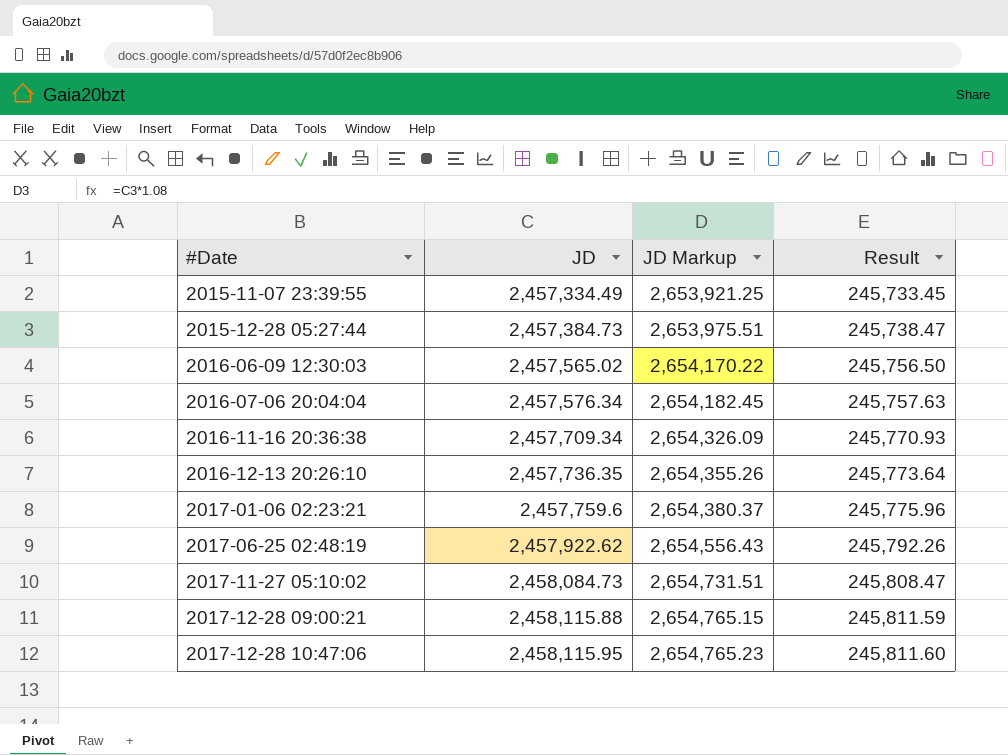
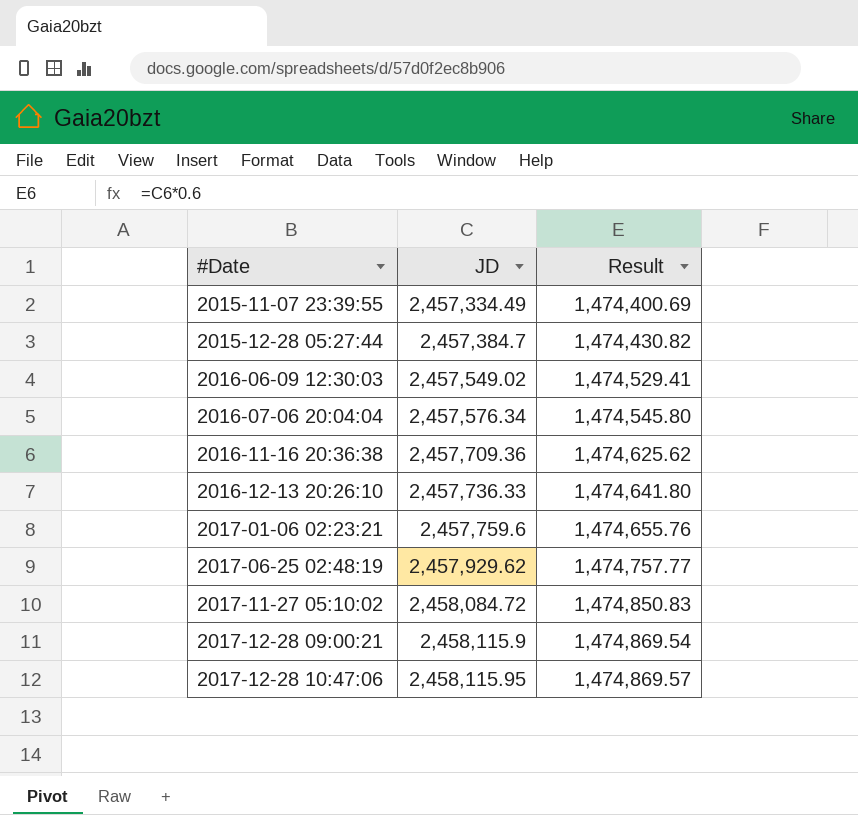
column JD Markup | formula: [JD] * 1.08 -> none
column Result | formula: [JD] * 0.1 -> [JD] * 0.6
2015-12-28 05:27:44 | JD: 2,457,384.73 -> 2,457,384.7
2016-06-09 12:30:03 | JD: 2,457,565.02 -> 2,457,549.02
2016-11-16 20:36:38 | JD: 2,457,709.34 -> 2,457,709.36
2016-12-13 20:26:10 | JD: 2,457,736.35 -> 2,457,736.33
2017-06-25 02:48:19 | JD: 2,457,922.62 -> 2,457,929.62
2017-11-27 05:10:02 | JD: 2,458,084.73 -> 2,458,084.72
2017-12-28 09:00:21 | JD: 2,458,115.88 -> 2,458,115.9

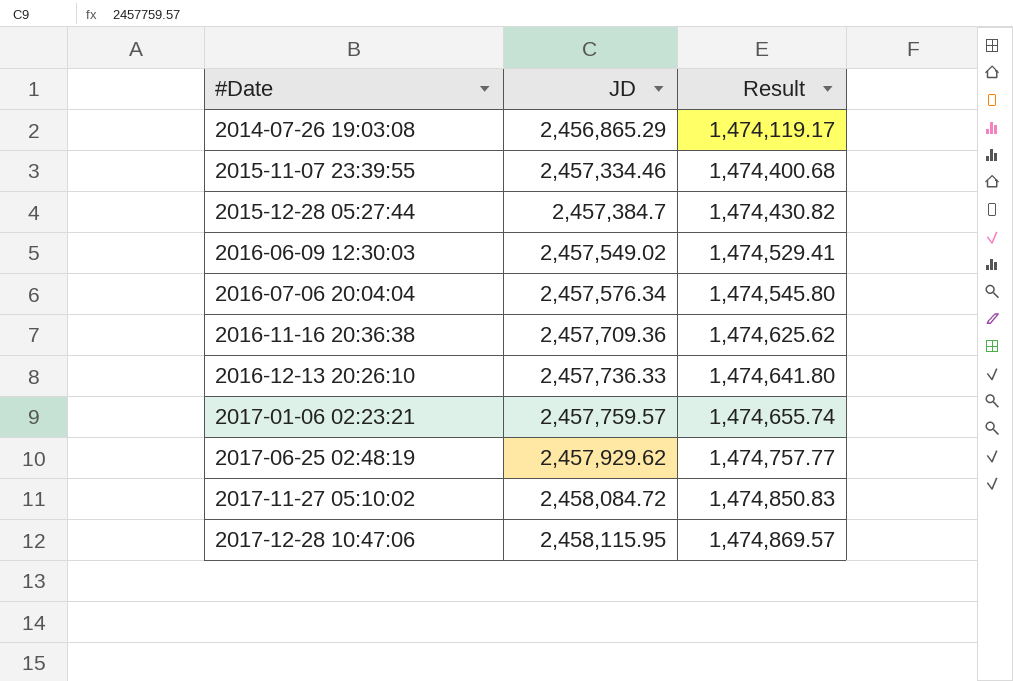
row 2017-12-28 09:00:21: 2,458,115.9 | 1,474,869.54 -> none
row 2014-07-26 19:03:08: none -> 2,456,865.29 | 1,474,119.17
2015-11-07 23:39:55 | JD: 2,457,334.49 -> 2,457,334.46
2015-11-07 23:39:55 | Result: 1,474,400.69 -> 1,474,400.68
2017-01-06 02:23:21 | JD: 2,457,759.6 -> 2,457,759.57
2017-01-06 02:23:21 | Result: 1,474,655.76 -> 1,474,655.74

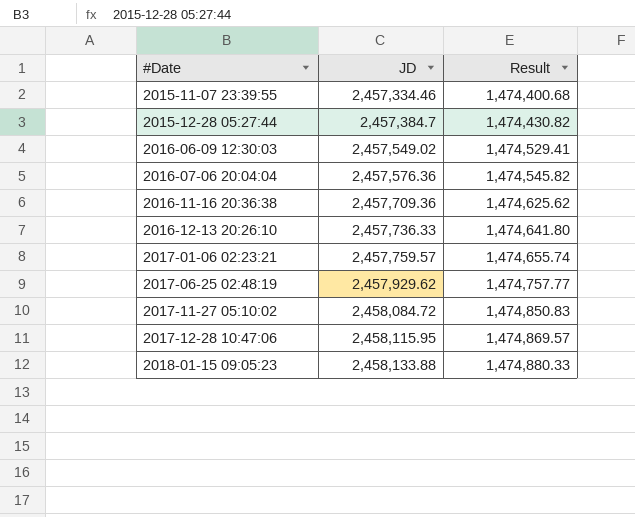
row 2014-07-26 19:03:08: 2,456,865.29 | 1,474,119.17 -> none
2016-07-06 20:04:04 | JD: 2,457,576.34 -> 2,457,576.36
2016-07-06 20:04:04 | Result: 1,474,545.80 -> 1,474,545.82
row 2018-01-15 09:05:23: none -> 2,458,133.88 | 1,474,880.33

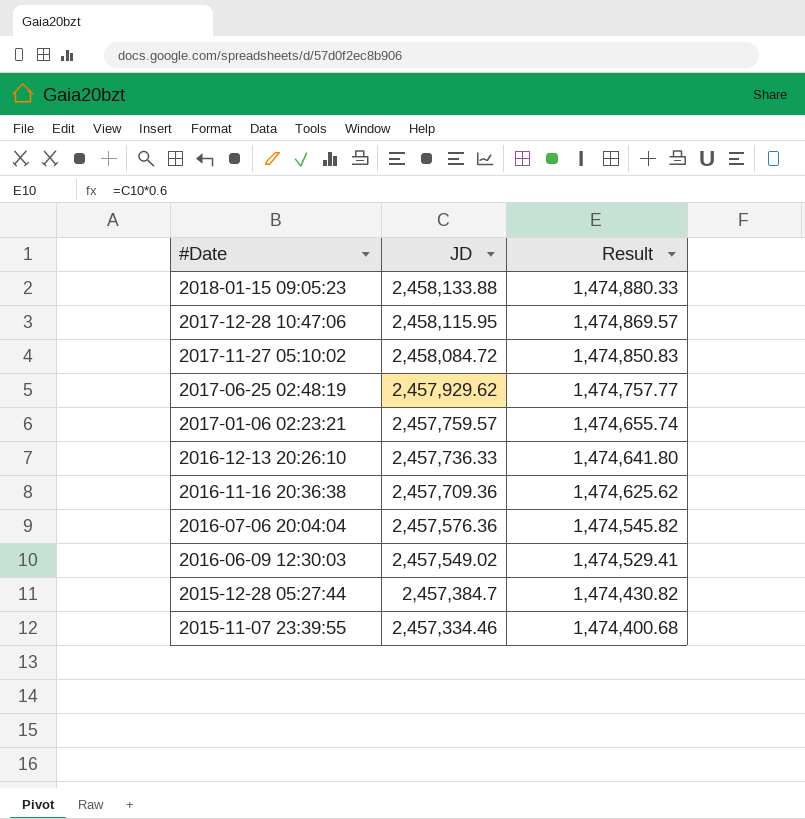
row order: #Date ascending -> #Date descending

